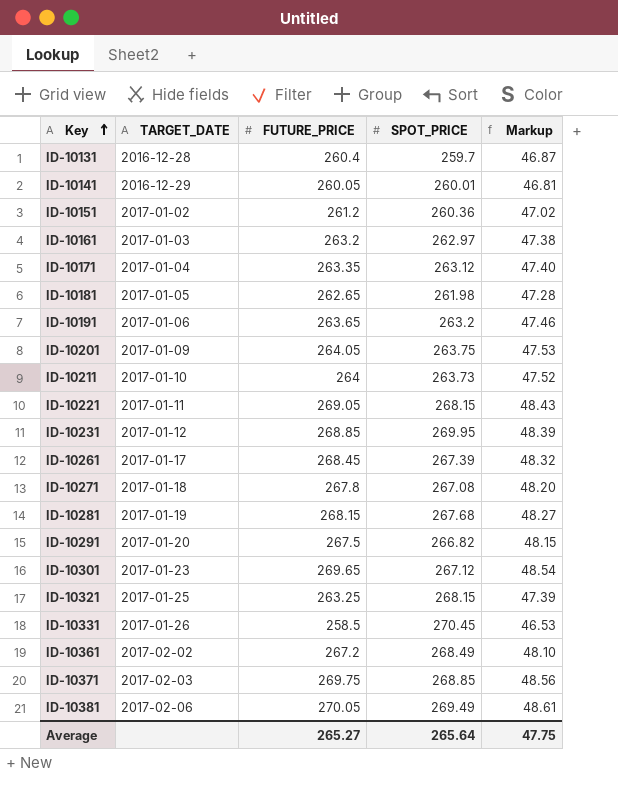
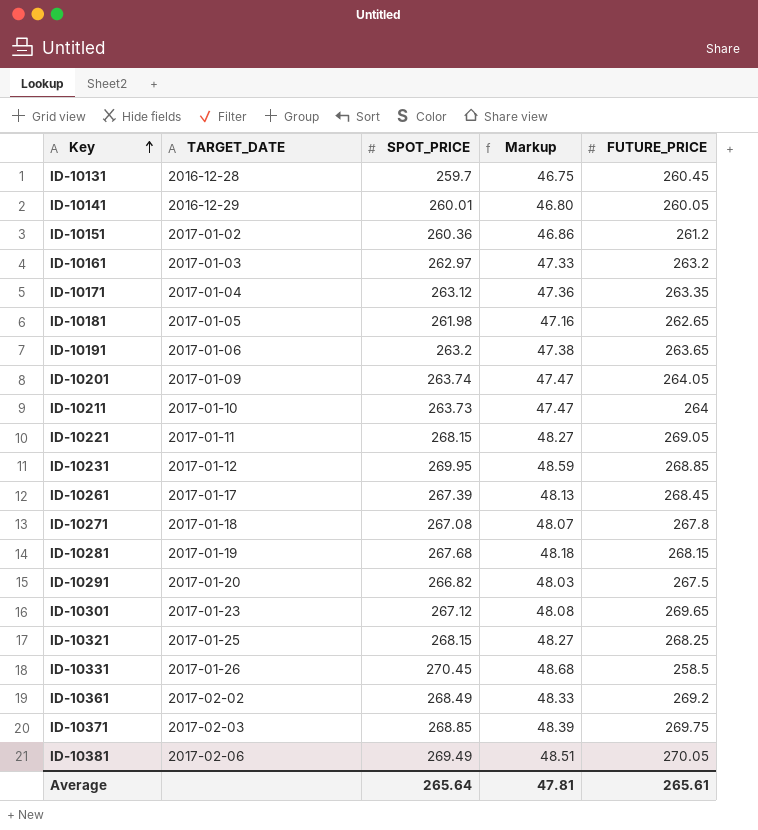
column Markup | formula: [FUTURE_PRICE] * 0.18 -> [SPOT_PRICE] * 0.18
column FUTURE_PRICE | position: 3 -> 5
ID-10131 | FUTURE_PRICE: 260.4 -> 260.45
ID-10201 | SPOT_PRICE: 263.75 -> 263.74
ID-10321 | FUTURE_PRICE: 263.25 -> 268.25
ID-10361 | FUTURE_PRICE: 267.2 -> 269.2
Average | Markup: 47.75 -> 47.81
Average | FUTURE_PRICE: 265.27 -> 265.61

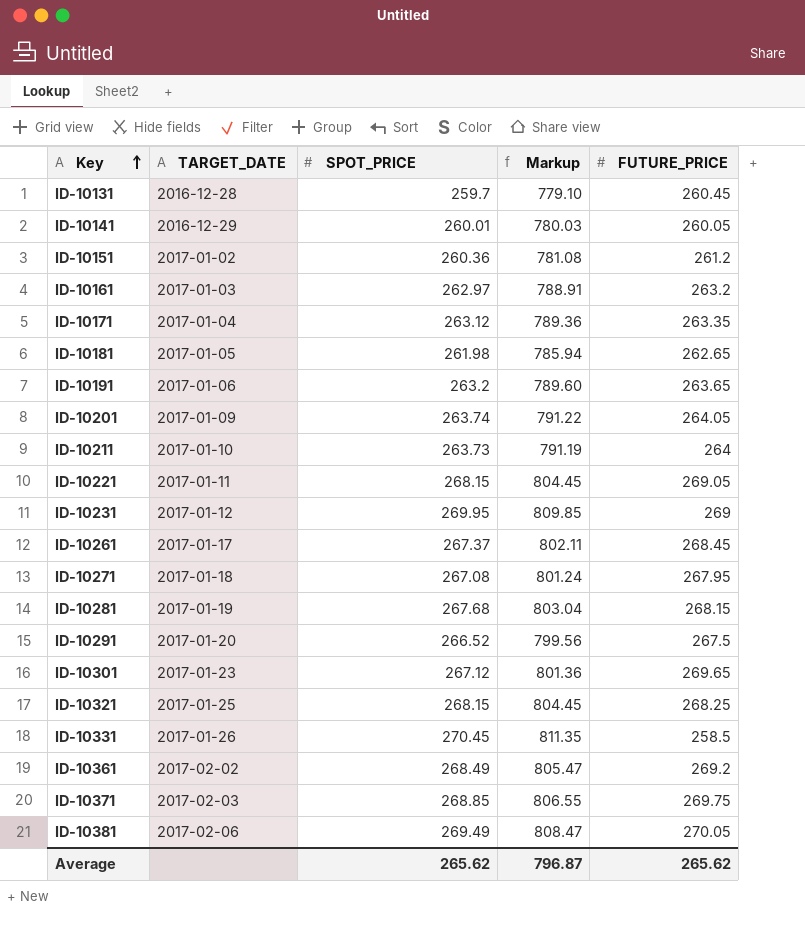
column Markup | formula: [SPOT_PRICE] * 0.18 -> [SPOT_PRICE] * 3
ID-10231 | FUTURE_PRICE: 268.85 -> 269
ID-10261 | SPOT_PRICE: 267.39 -> 267.37
ID-10271 | FUTURE_PRICE: 267.8 -> 267.95
ID-10291 | SPOT_PRICE: 266.82 -> 266.52
Average | SPOT_PRICE: 265.64 -> 265.62
Average | Markup: 47.81 -> 796.87
Average | FUTURE_PRICE: 265.61 -> 265.62

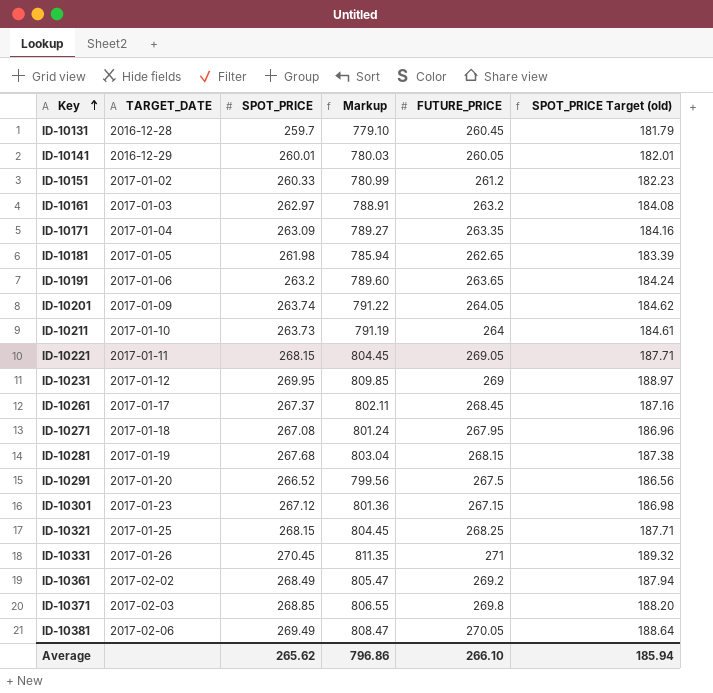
column SPOT_PRICE Target (old) | formula: none -> [SPOT_PRICE] * 0.7
ID-10151 | SPOT_PRICE: 260.36 -> 260.33
ID-10151 | Markup: 781.08 -> 780.99
ID-10171 | SPOT_PRICE: 263.12 -> 263.09
ID-10171 | Markup: 789.36 -> 789.27
ID-10301 | FUTURE_PRICE: 269.65 -> 267.15
ID-10331 | FUTURE_PRICE: 258.5 -> 271
ID-10371 | FUTURE_PRICE: 269.75 -> 269.8
Average | Markup: 796.87 -> 796.86
Average | FUTURE_PRICE: 265.62 -> 266.10

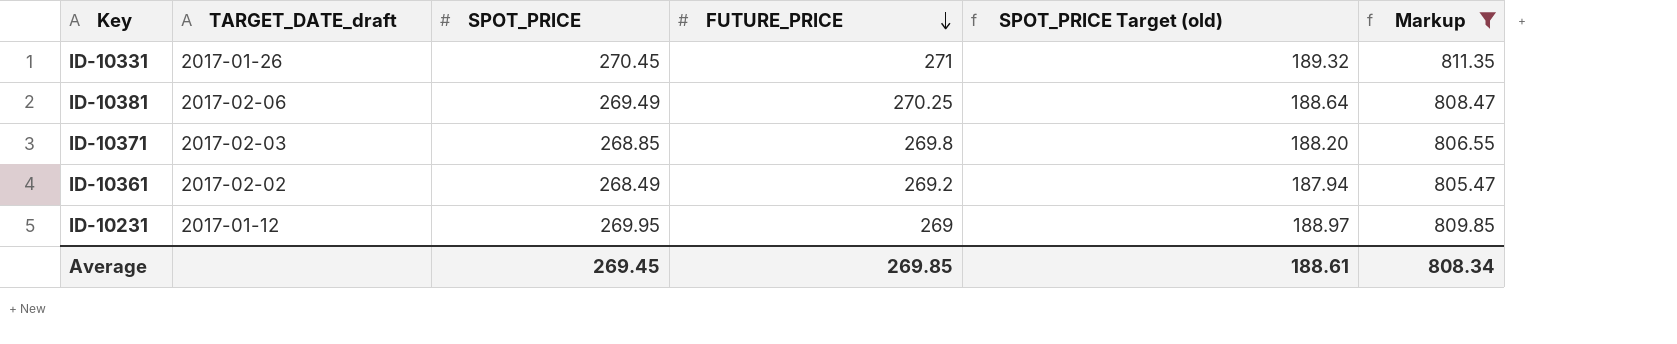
filter: none -> Markup >= 805.47
row order: Key ascending -> FUTURE_PRICE descending
column name: TARGET_DATE -> TARGET_DATE_draft
column Markup | position: 4 -> 6
ID-10381 | FUTURE_PRICE: 270.05 -> 270.25
Average | SPOT_PRICE: 265.62 -> 269.45
Average | FUTURE_PRICE: 266.10 -> 269.85
Average | SPOT_PRICE Target (old): 185.94 -> 188.61
Average | Markup: 796.86 -> 808.34

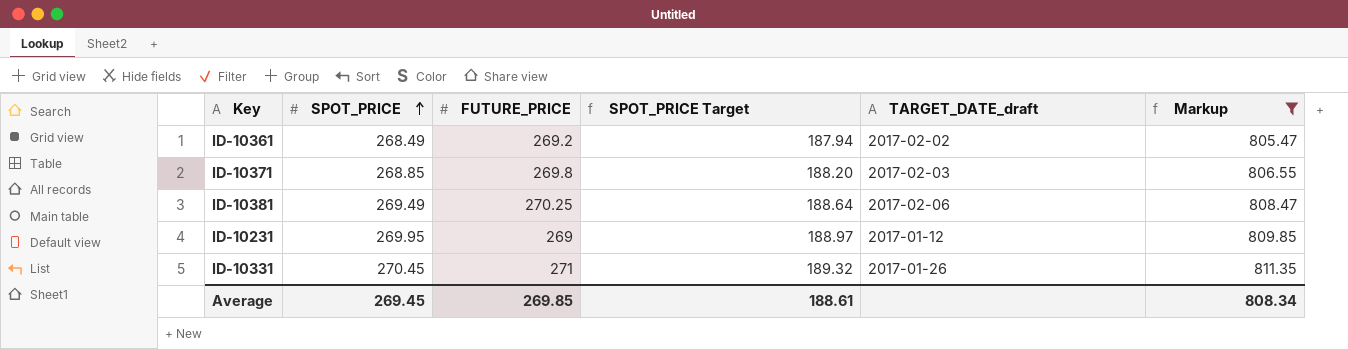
row order: FUTURE_PRICE descending -> SPOT_PRICE ascending
column name: SPOT_PRICE Target (old) -> SPOT_PRICE Target
column TARGET_DATE_draft | position: 2 -> 5

